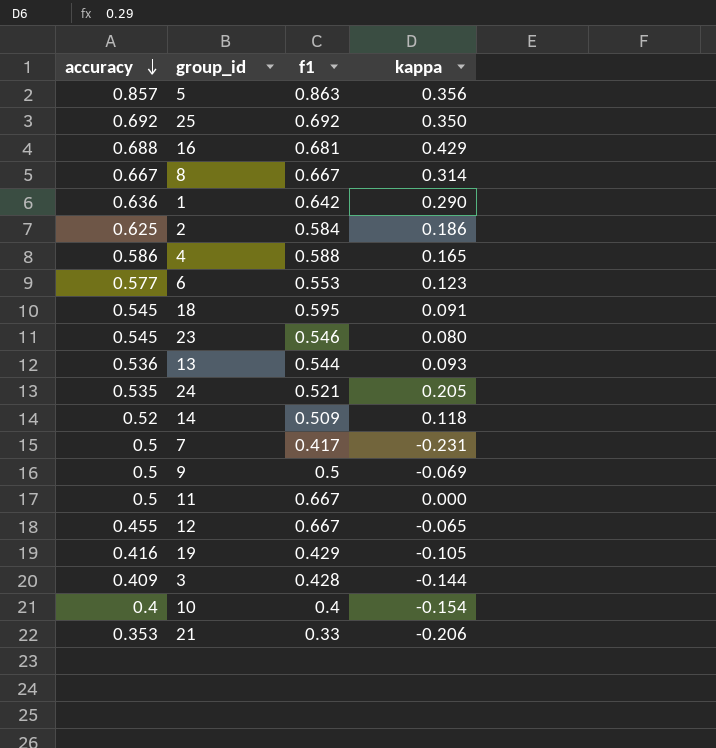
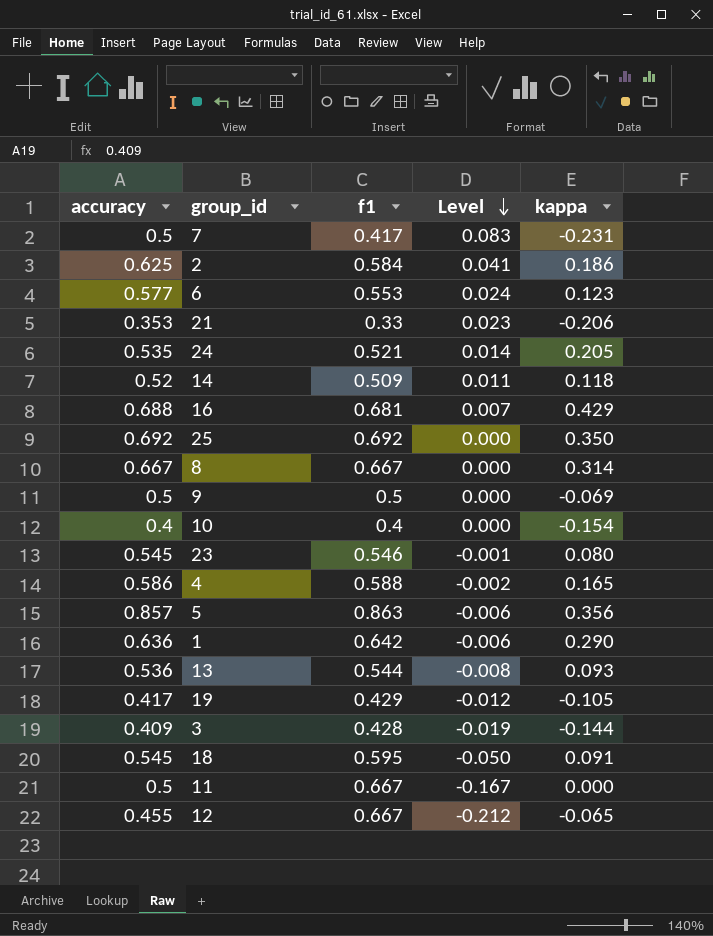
row order: accuracy descending -> Level descending
column Level | formula: none -> [accuracy] - [f1]
19 | accuracy: 0.416 -> 0.417

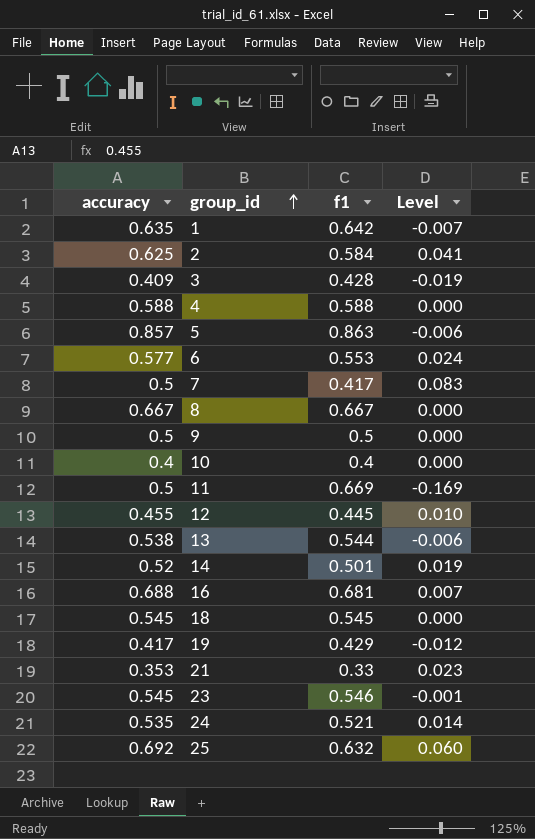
row order: Level descending -> group_id ascending
column kappa | position: 5 -> none
1 | accuracy: 0.636 -> 0.635
1 | Level: -0.006 -> -0.007
4 | accuracy: 0.586 -> 0.588
4 | Level: -0.002 -> 0.000
11 | f1: 0.667 -> 0.669
11 | Level: -0.167 -> -0.169
12 | f1: 0.667 -> 0.445
12 | Level: -0.212 -> 0.010
13 | accuracy: 0.536 -> 0.538
13 | Level: -0.008 -> -0.006
14 | f1: 0.509 -> 0.501
14 | Level: 0.011 -> 0.019
18 | f1: 0.595 -> 0.545
18 | Level: -0.050 -> 0.000
25 | f1: 0.692 -> 0.632
25 | Level: 0.000 -> 0.060

